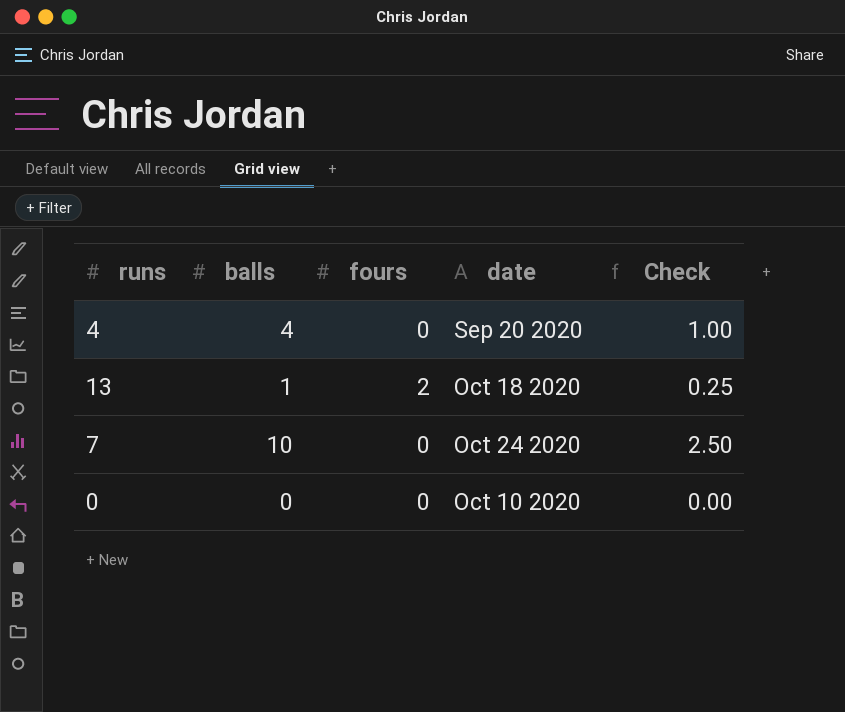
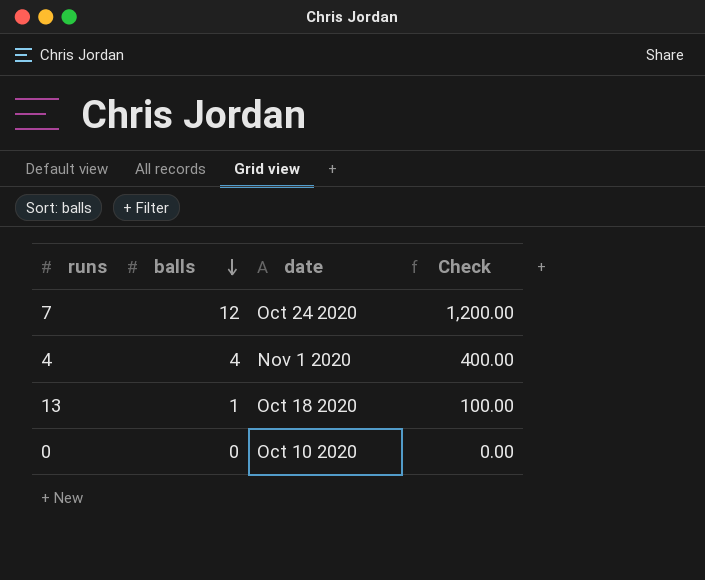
row order: none -> balls descending
column fours | position: 3 -> none
column Check | formula: [balls] * 0.25 -> [balls] * 100
7 | balls: 10 -> 12
4 | date: Sep 20 2020 -> Nov 1 2020

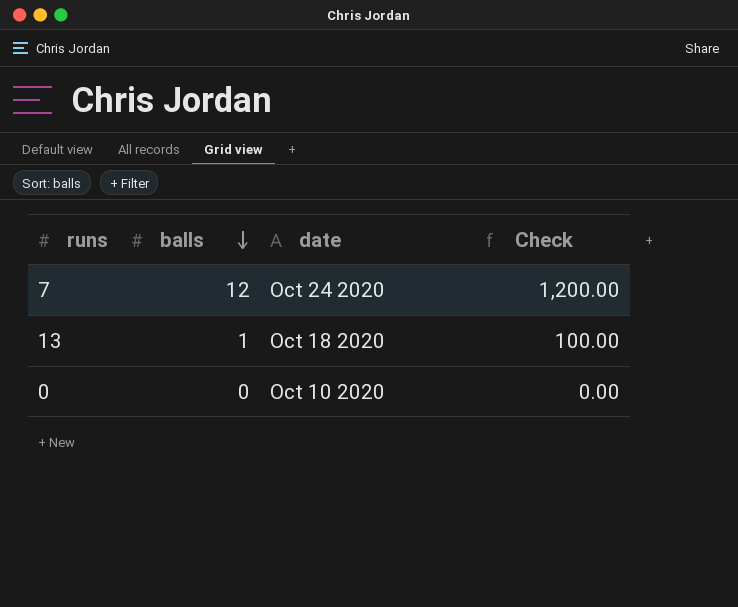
row 4: 4 | Nov 1 2020 | 400.00 -> none

